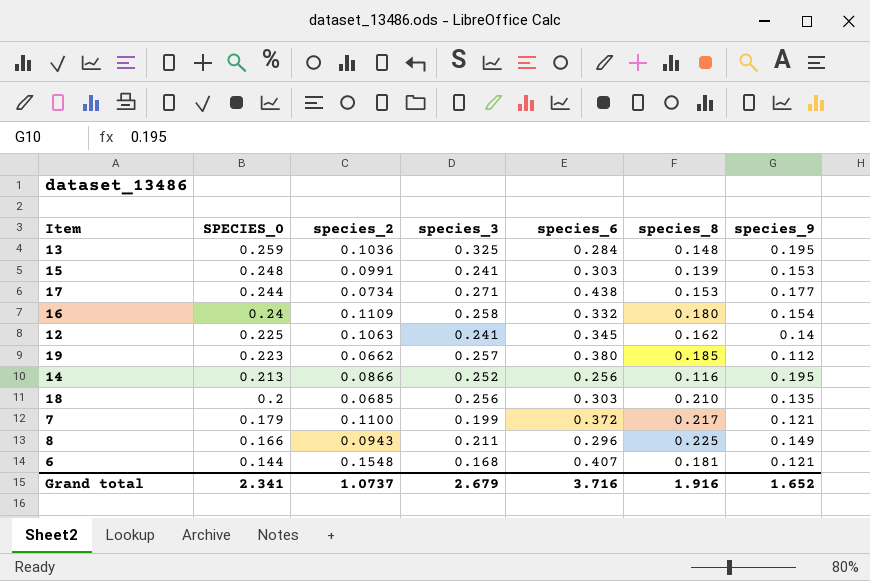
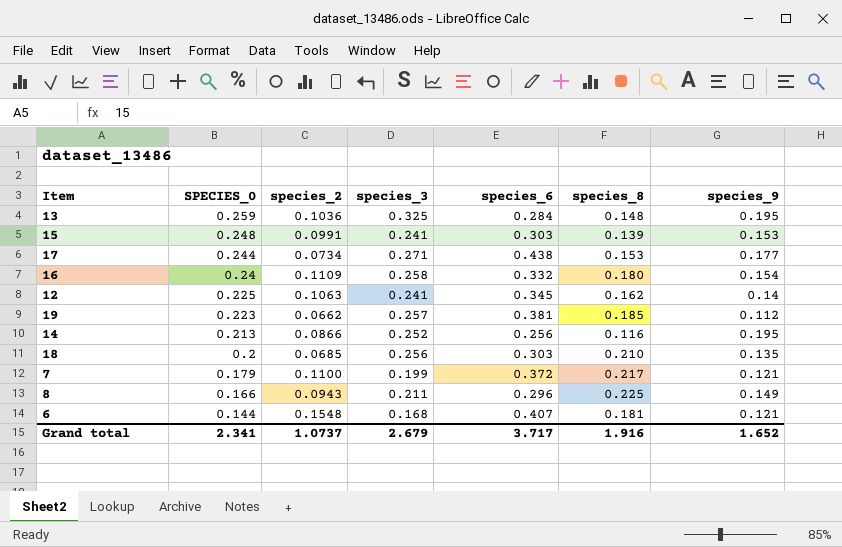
19 | species_6: 0.380 -> 0.381
Grand total | species_6: 3.716 -> 3.717

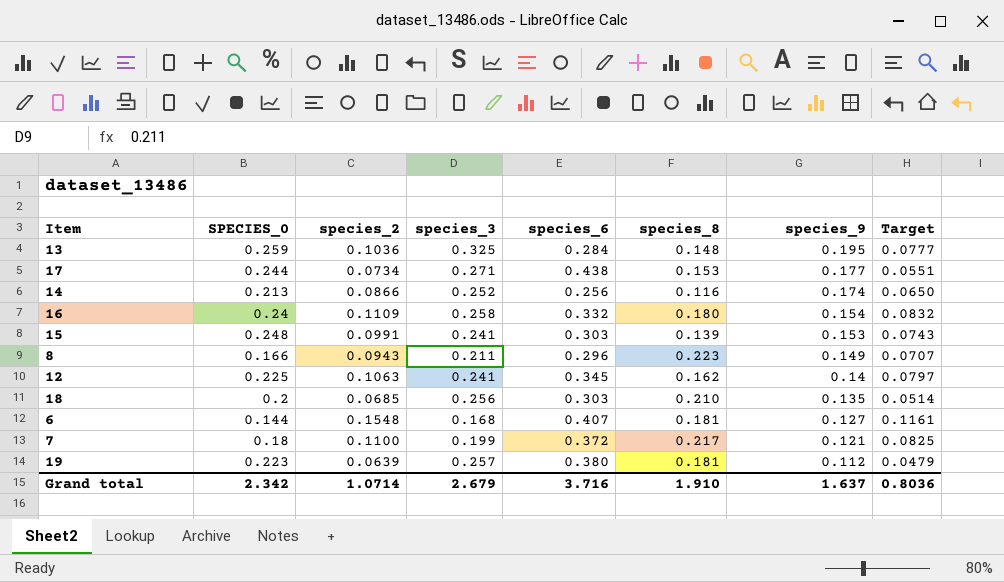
row order: SPECIES_0 descending -> species_9 descending
column Target | formula: none -> [species_2] * 0.75
14 | species_9: 0.195 -> 0.174
8 | species_8: 0.225 -> 0.223
6 | species_9: 0.121 -> 0.127
7 | SPECIES_0: 0.179 -> 0.18
19 | species_2: 0.0662 -> 0.0639
19 | species_6: 0.381 -> 0.380
19 | species_8: 0.185 -> 0.181
Grand total | SPECIES_0: 2.341 -> 2.342
Grand total | species_2: 1.0737 -> 1.0714
Grand total | species_6: 3.717 -> 3.716
Grand total | species_8: 1.916 -> 1.910
Grand total | species_9: 1.652 -> 1.637

